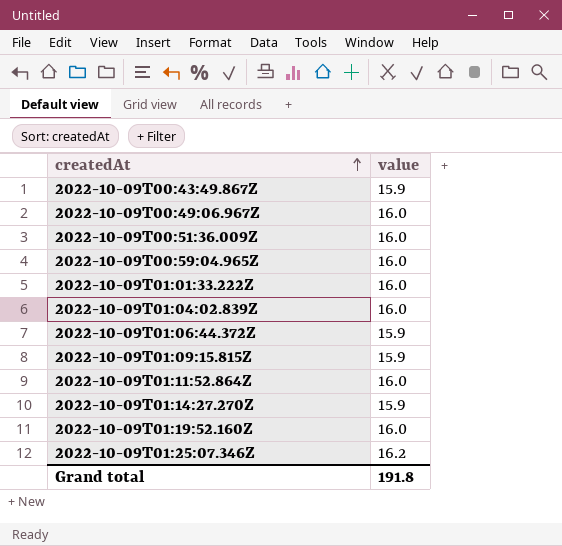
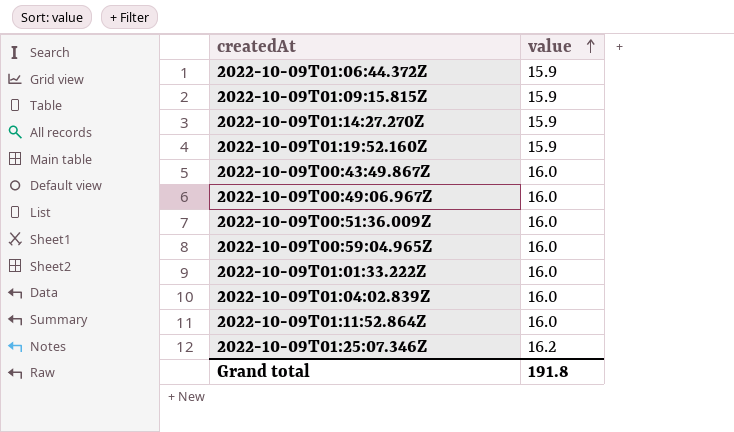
row order: createdAt ascending -> value ascending
2022-10-09T01:19:52.160Z | value: 16.0 -> 15.9
2022-10-09T00:43:49.867Z | value: 15.9 -> 16.0

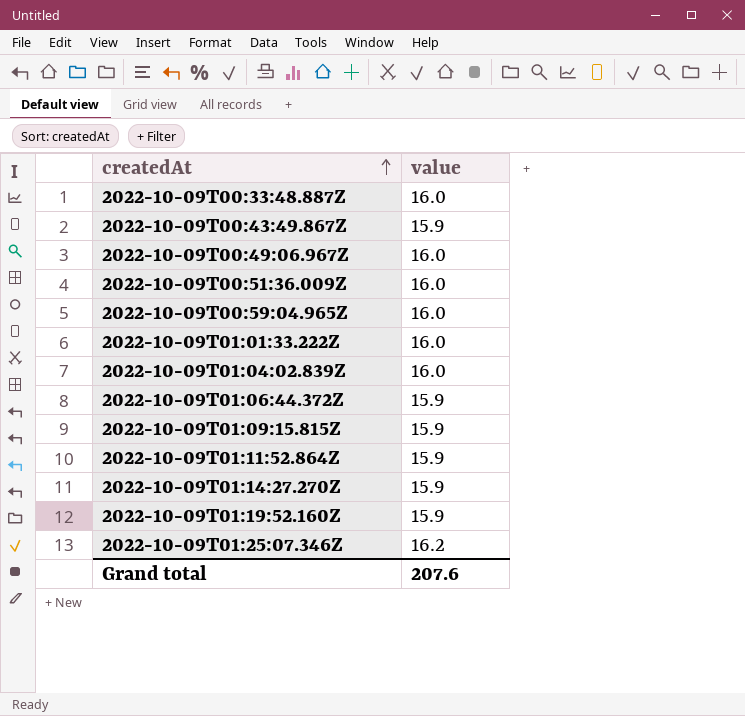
row order: value ascending -> createdAt ascending
row 2022-10-09T00:33:48.887Z: none -> 16.0
2022-10-09T00:43:49.867Z | value: 16.0 -> 15.9
2022-10-09T01:11:52.864Z | value: 16.0 -> 15.9
Grand total | value: 191.8 -> 207.6

